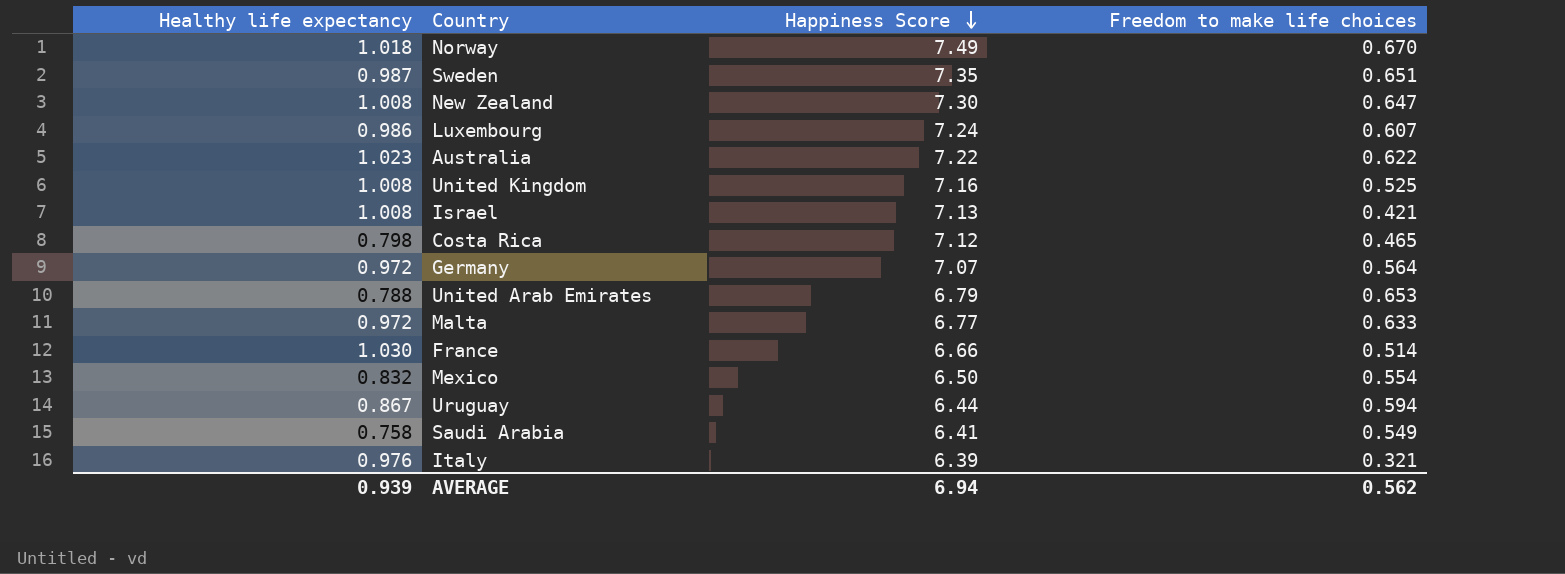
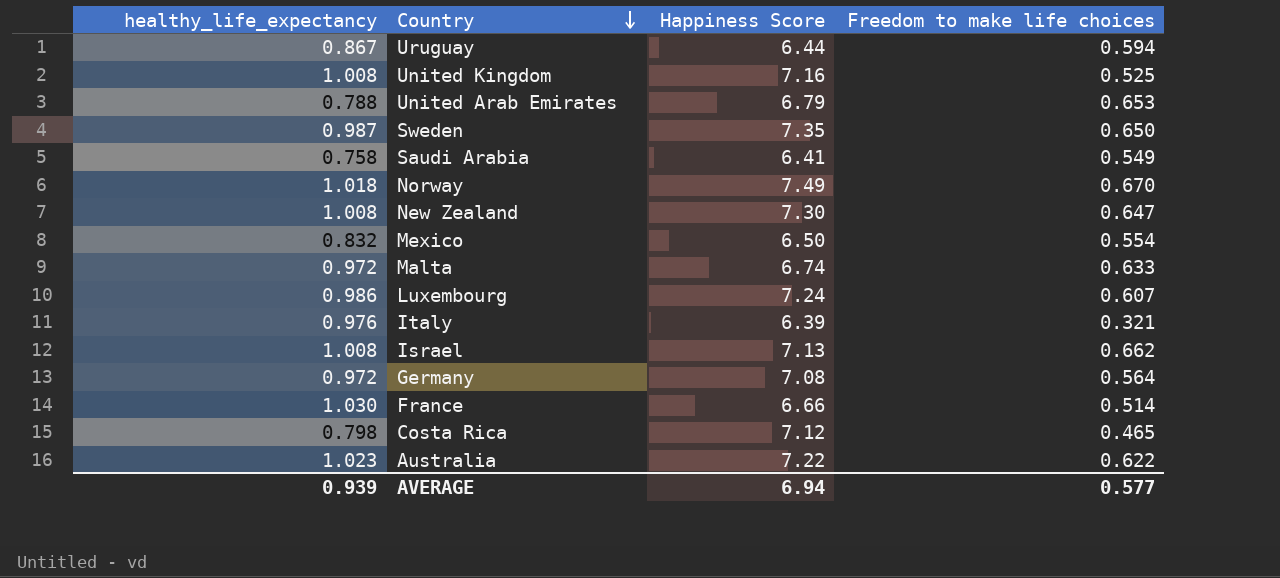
row order: Happiness Score descending -> Country descending
column name: Healthy life expectancy -> healthy_life_expectancy
Sweden | Freedom to make life choices: 0.651 -> 0.650
Malta | Happiness Score: 6.77 -> 6.74
Israel | Freedom to make life choices: 0.421 -> 0.662
Germany | Happiness Score: 7.07 -> 7.08
AVERAGE | Freedom to make life choices: 0.562 -> 0.577

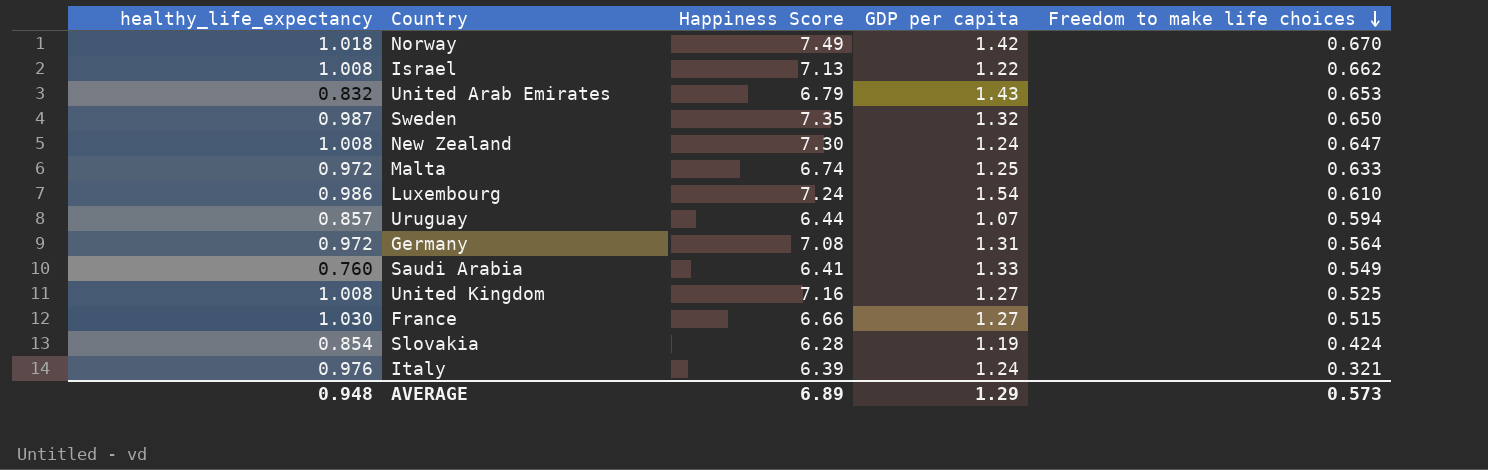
row order: Country descending -> Freedom to make life choices descending
column GDP per capita | position: none -> 4
row Mexico: 0.832 | 6.50 | 0.554 -> none
row Costa Rica: 0.798 | 7.12 | 0.465 -> none
row Australia: 1.023 | 7.22 | 0.622 -> none
United Arab Emirates | healthy_life_expectancy: 0.788 -> 0.832
Luxembourg | Freedom to make life choices: 0.607 -> 0.610
Uruguay | healthy_life_expectancy: 0.867 -> 0.857
Saudi Arabia | healthy_life_expectancy: 0.758 -> 0.760
France | Freedom to make life choices: 0.514 -> 0.515
row Slovakia: none -> 0.854 | 6.28 | 1.19 | 0.424
AVERAGE | healthy_life_expectancy: 0.939 -> 0.948
AVERAGE | Happiness Score: 6.94 -> 6.89
AVERAGE | Freedom to make life choices: 0.577 -> 0.573

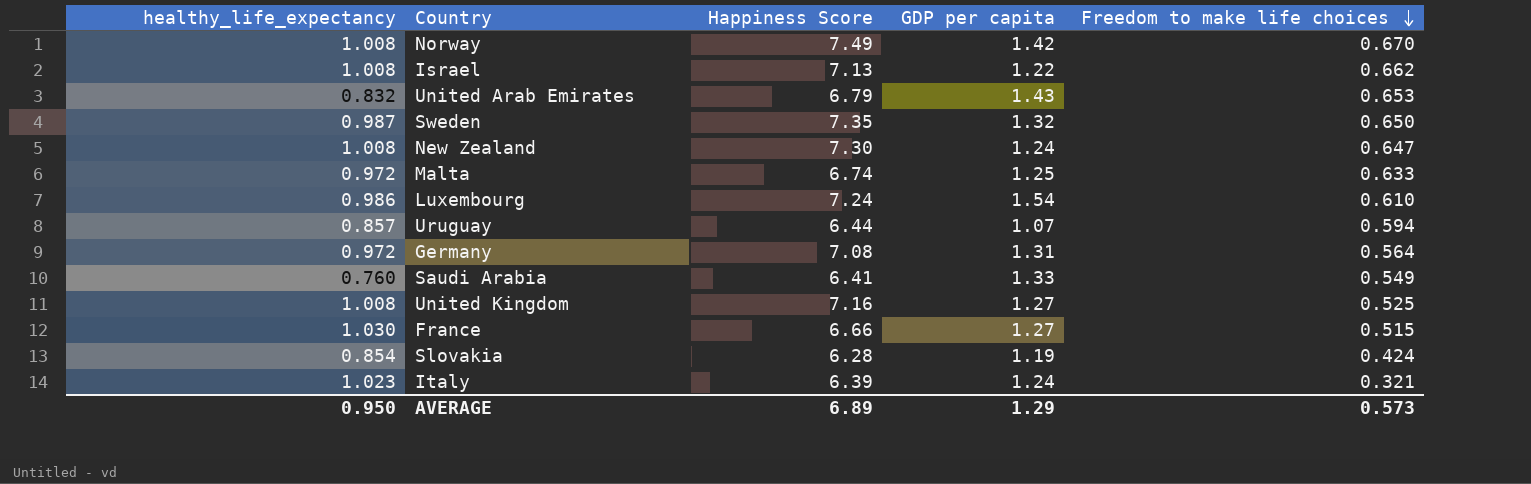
Norway | healthy_life_expectancy: 1.018 -> 1.008
Italy | healthy_life_expectancy: 0.976 -> 1.023
AVERAGE | healthy_life_expectancy: 0.948 -> 0.950

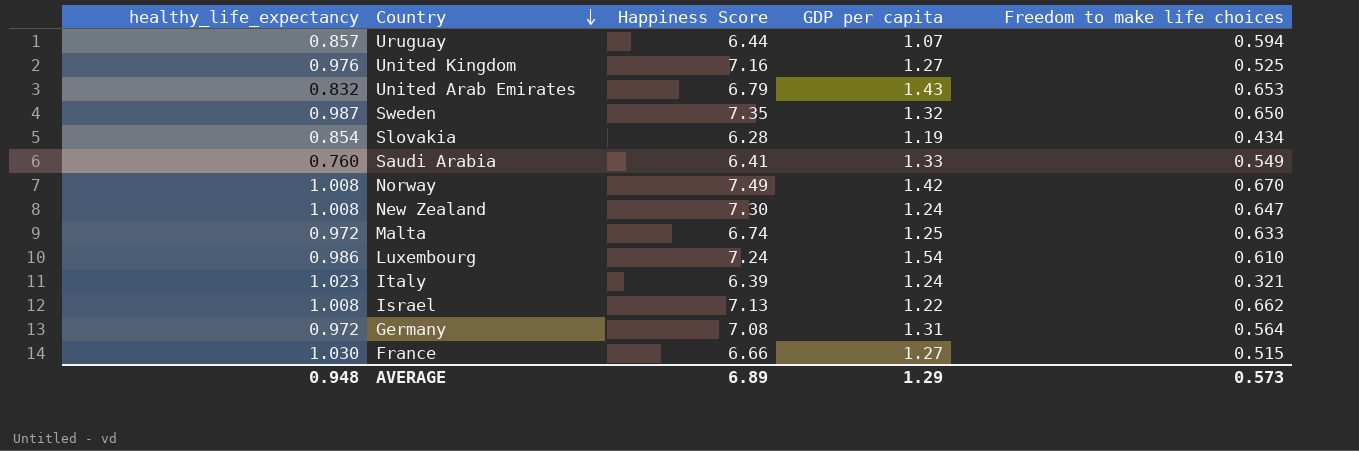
row order: Freedom to make life choices descending -> Country descending
United Kingdom | healthy_life_expectancy: 1.008 -> 0.976
Slovakia | Freedom to make life choices: 0.424 -> 0.434
AVERAGE | healthy_life_expectancy: 0.950 -> 0.948

